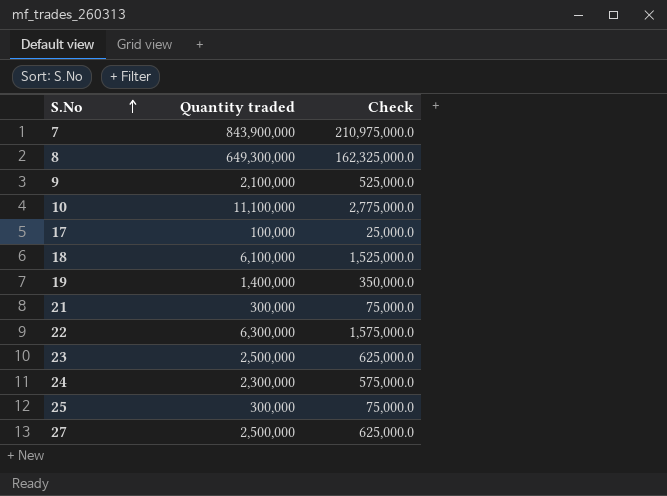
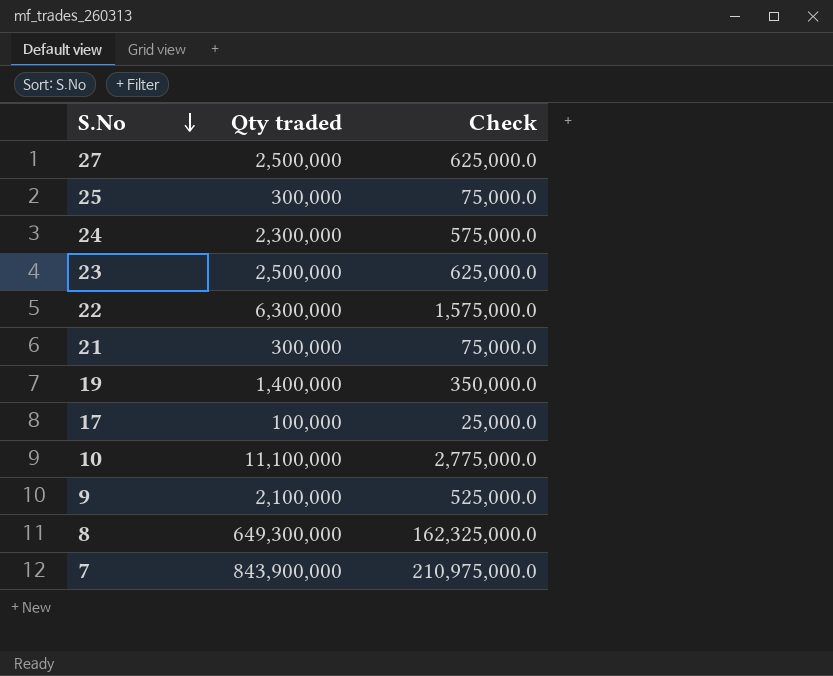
row order: S.No ascending -> S.No descending
column name: Quantity traded -> Qty traded
row 18: 6,100,000 | 1,525,000.0 -> none

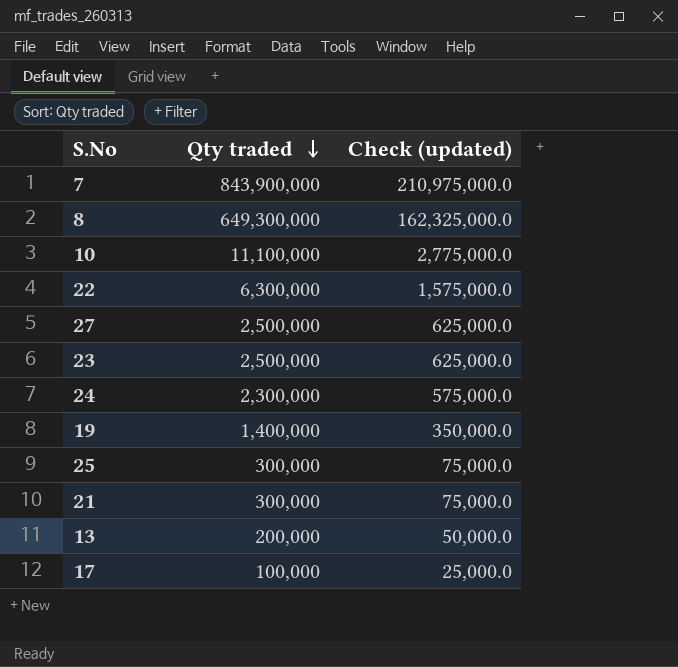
row order: S.No descending -> Qty traded descending
column name: Check -> Check (updated)
row 9: 2,100,000 | 525,000.0 -> none
row 13: none -> 200,000 | 50,000.0

